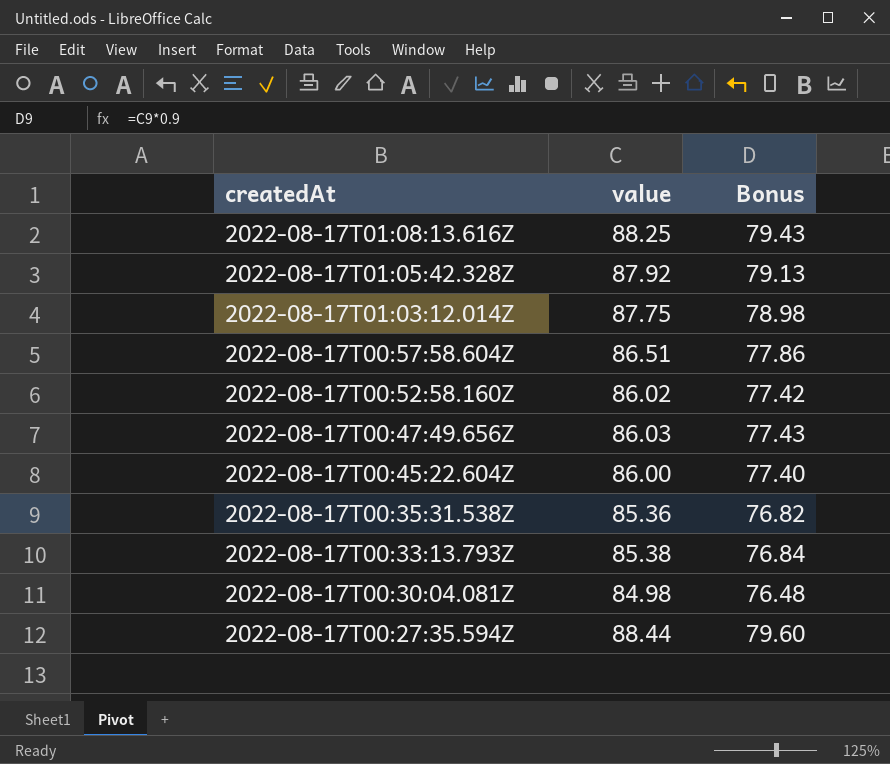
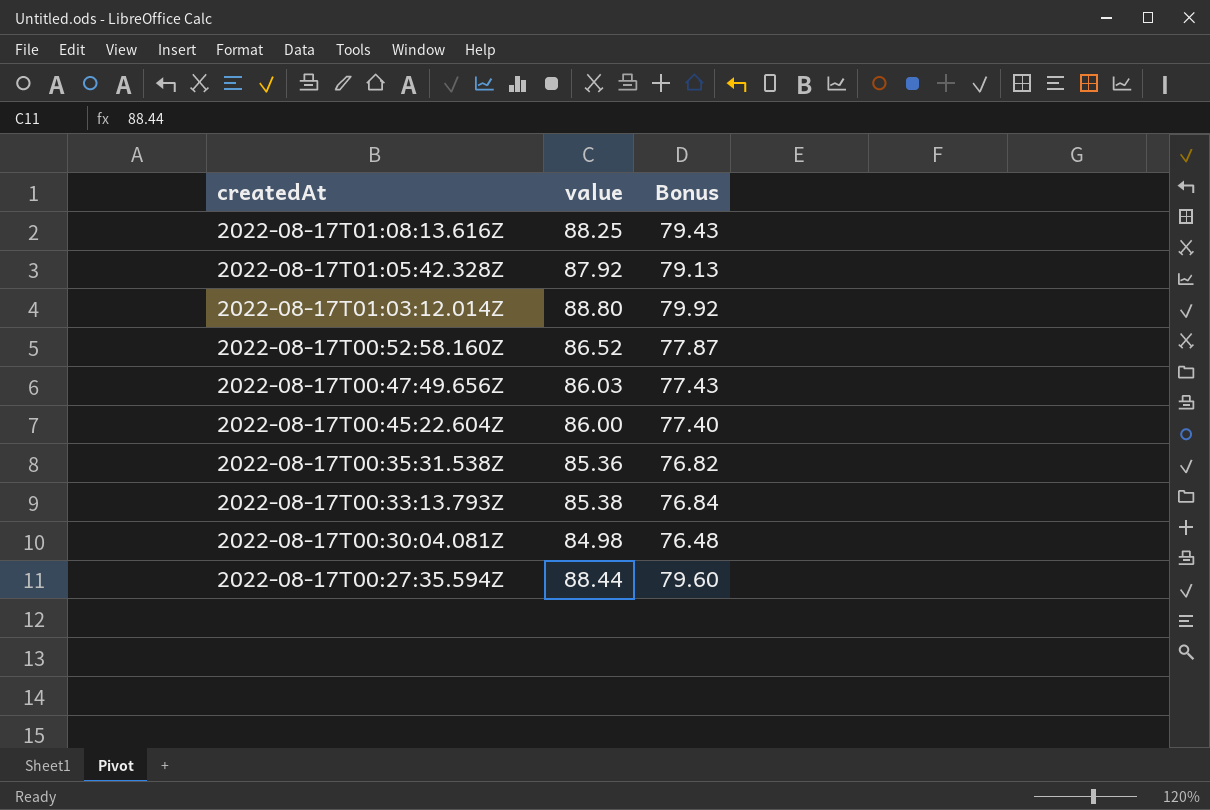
row 2022-08-17T00:57:58.604Z: 86.51 | 77.86 -> none
2022-08-17T01:03:12.014Z | value: 87.75 -> 88.80
2022-08-17T01:03:12.014Z | Bonus: 78.98 -> 79.92
2022-08-17T00:52:58.160Z | value: 86.02 -> 86.52
2022-08-17T00:52:58.160Z | Bonus: 77.42 -> 77.87

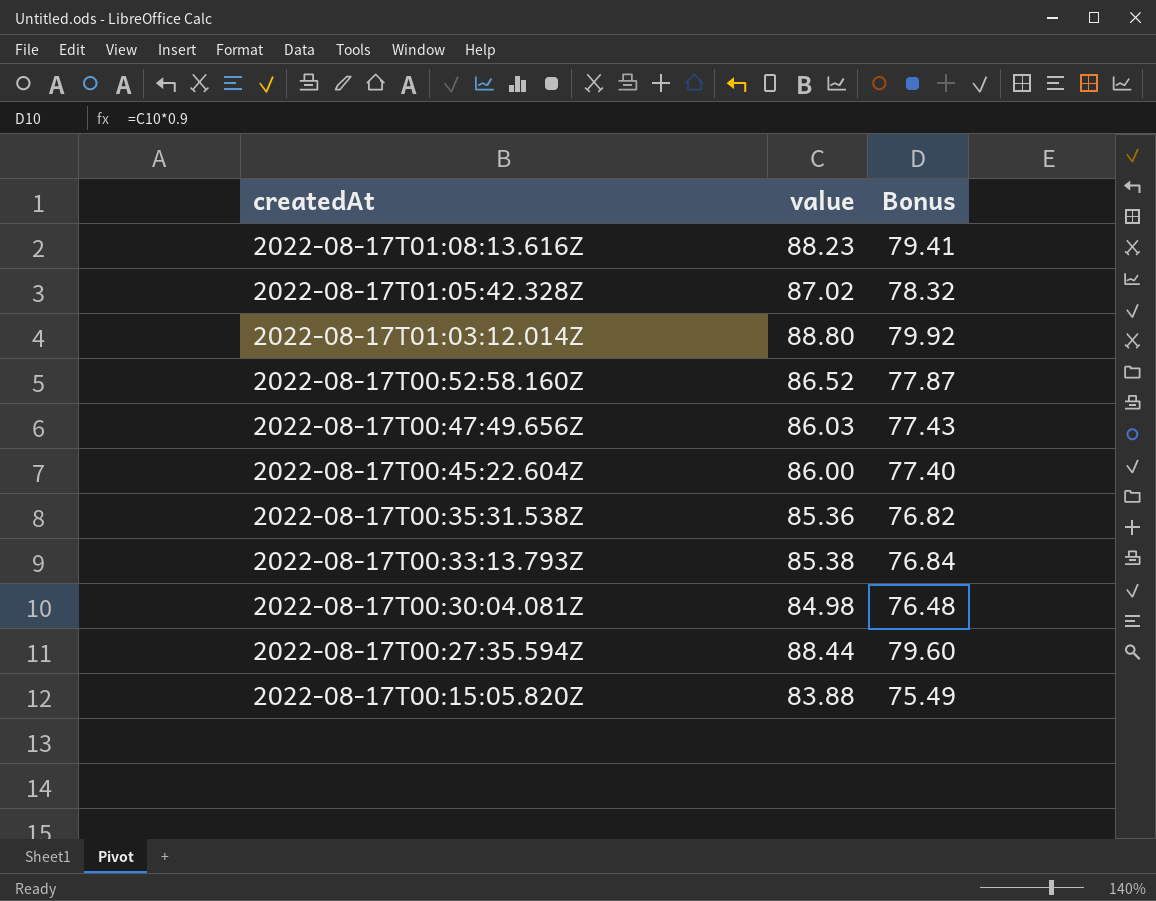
2022-08-17T01:08:13.616Z | value: 88.25 -> 88.23
2022-08-17T01:08:13.616Z | Bonus: 79.43 -> 79.41
2022-08-17T01:05:42.328Z | value: 87.92 -> 87.02
2022-08-17T01:05:42.328Z | Bonus: 79.13 -> 78.32
row 2022-08-17T00:15:05.820Z: none -> 83.88 | 75.49

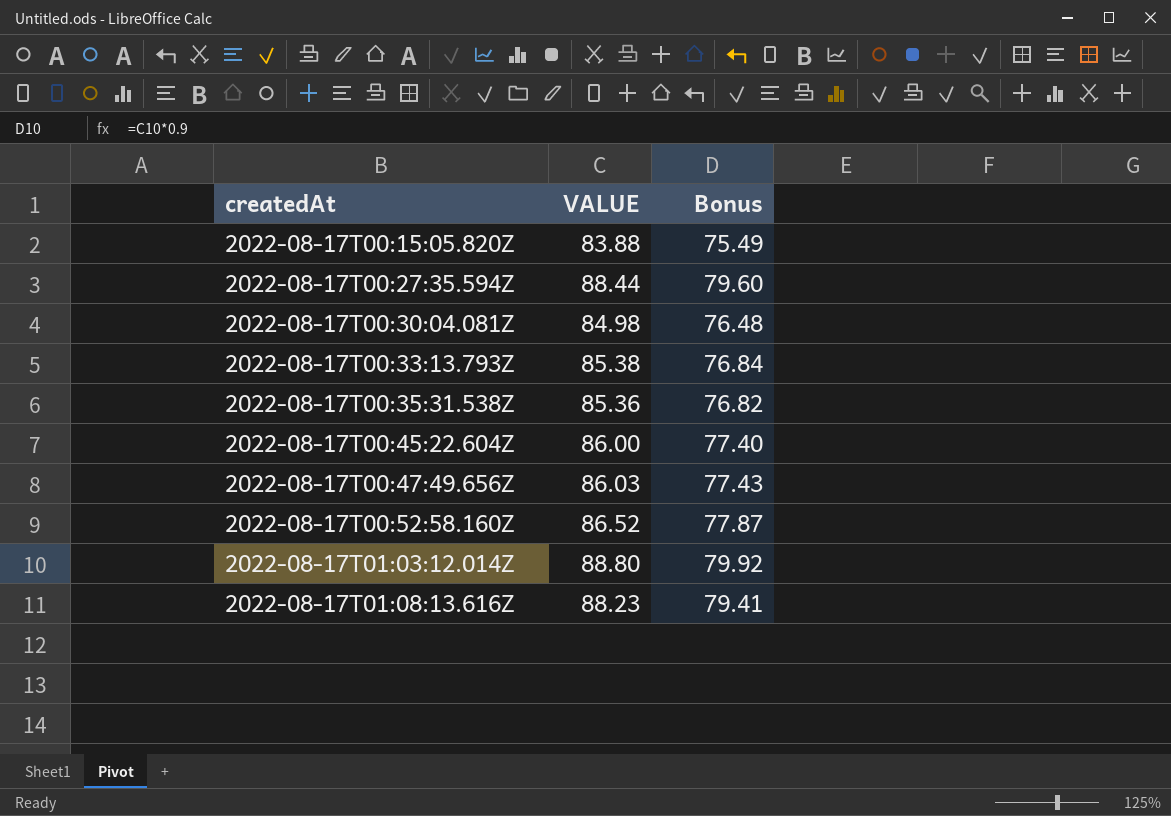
row order: createdAt descending -> createdAt ascending
column name: value -> VALUE
row 2022-08-17T01:05:42.328Z: 87.02 | 78.32 -> none

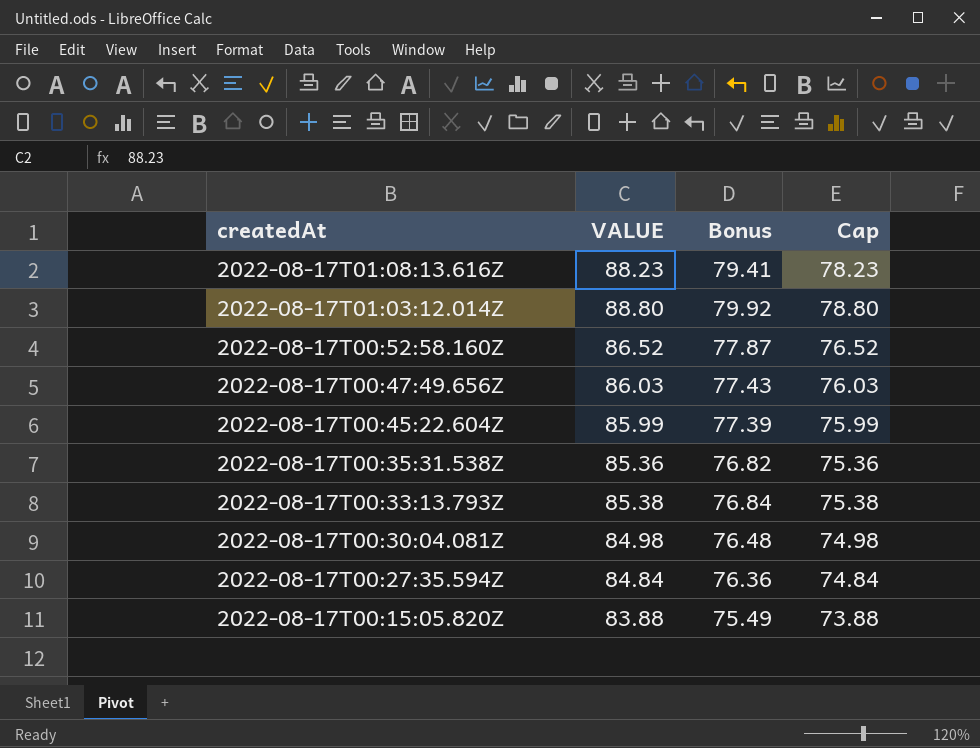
row order: createdAt ascending -> createdAt descending
column Cap | formula: none -> [VALUE] - 10
2022-08-17T00:45:22.604Z | VALUE: 86.00 -> 85.99
2022-08-17T00:45:22.604Z | Bonus: 77.40 -> 77.39
2022-08-17T00:27:35.594Z | VALUE: 88.44 -> 84.84
2022-08-17T00:27:35.594Z | Bonus: 79.60 -> 76.36

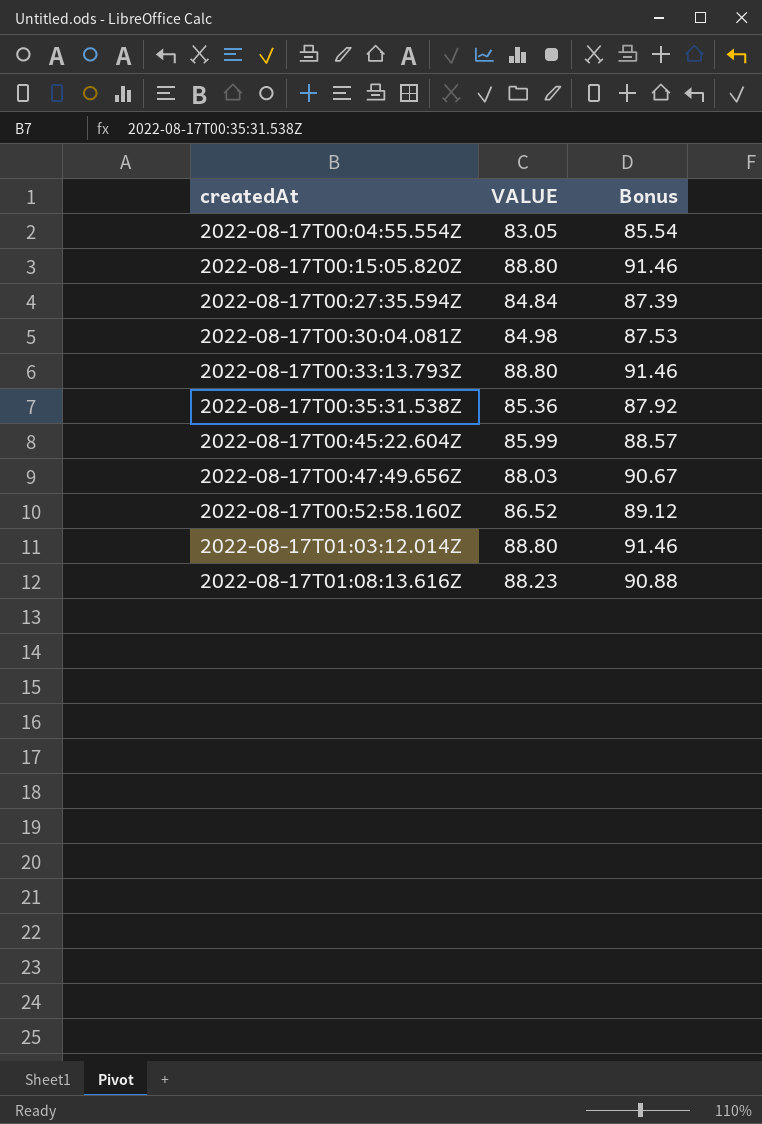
row order: createdAt descending -> createdAt ascending
column Cap | formula: [VALUE] - 10 -> none
column Bonus | formula: [VALUE] * 0.9 -> [VALUE] * 1.03
row 2022-08-17T00:04:55.554Z: none -> 83.05 | 85.54
2022-08-17T00:15:05.820Z | VALUE: 83.88 -> 88.80
2022-08-17T00:33:13.793Z | VALUE: 85.38 -> 88.80
2022-08-17T00:47:49.656Z | VALUE: 86.03 -> 88.03

